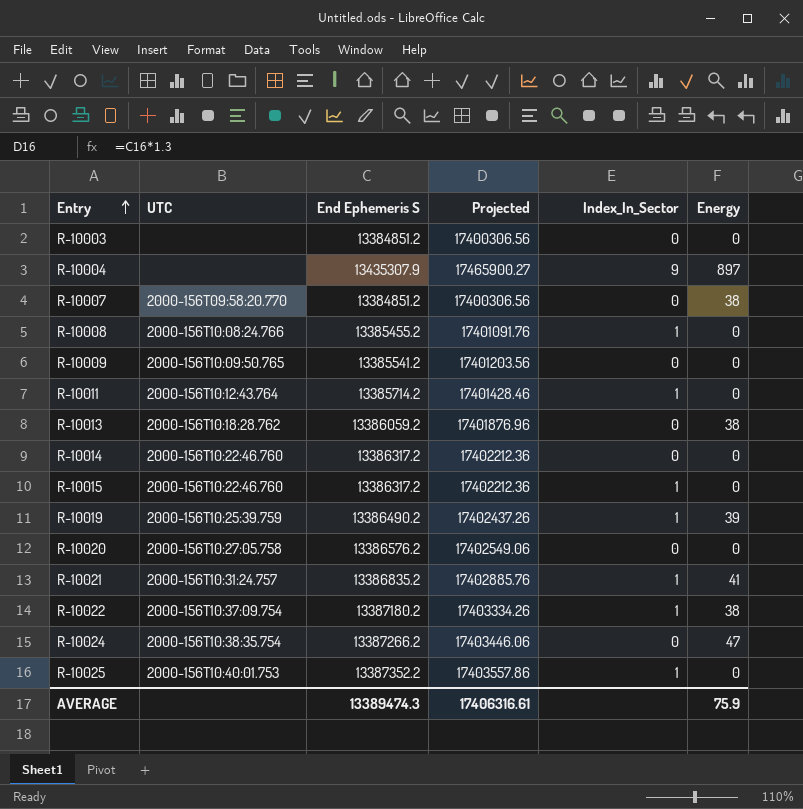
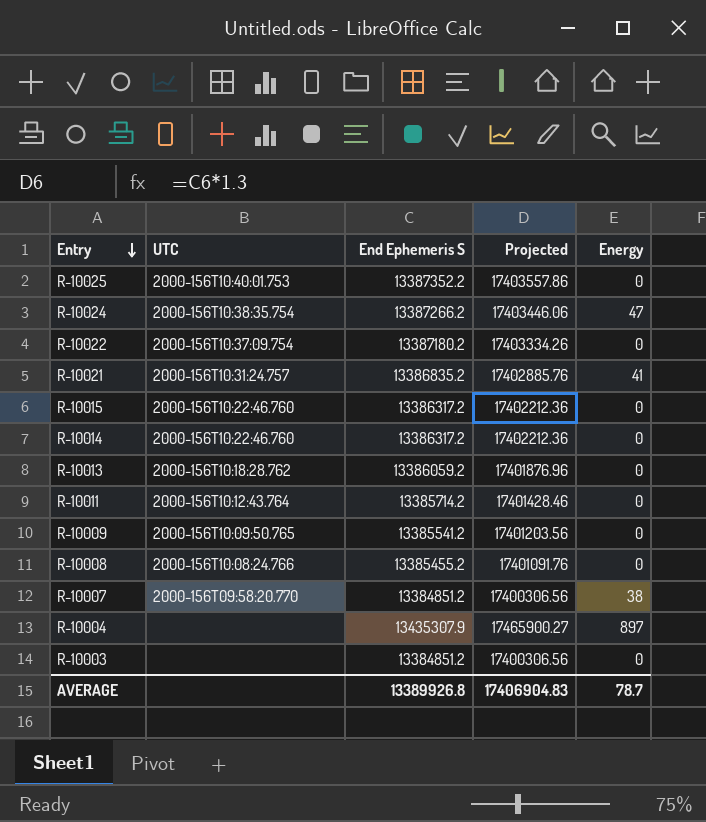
row order: Entry ascending -> Entry descending
column Index_In_Sector | position: 5 -> none
row R-10019: 2000-156T10:25:39.759 | 13386490.2 | 17402437.26 | 1 | 39 -> none
row R-10020: 2000-156T10:27:05.758 | 13386576.2 | 17402549.06 | 0 | 0 -> none
R-10022 | Energy: 38 -> 0
R-10013 | Energy: 38 -> 0
AVERAGE | End Ephemeris S: 13389474.3 -> 13389926.8
AVERAGE | Projected: 17406316.61 -> 17406904.83
AVERAGE | Energy: 75.9 -> 78.7

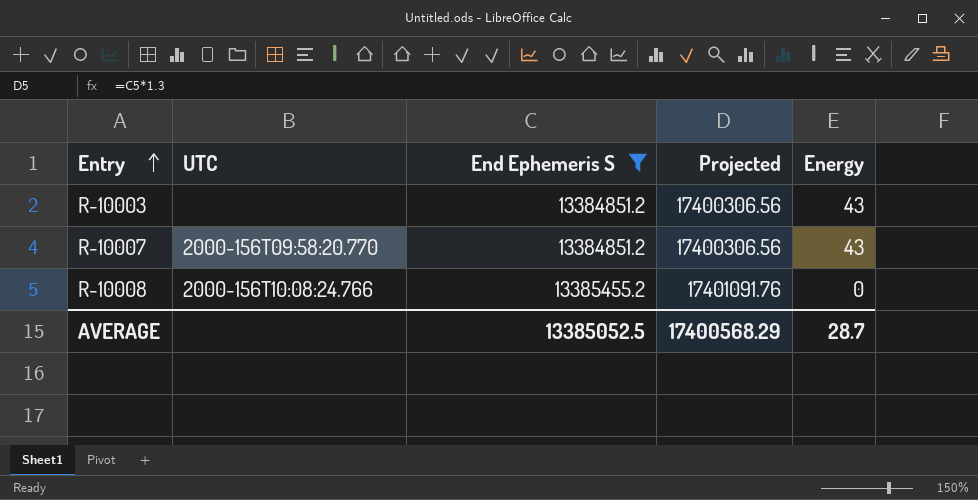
filter: none -> End Ephemeris S <= 13385455.2
row order: Entry descending -> Entry ascending
R-10003 | Energy: 0 -> 43
R-10007 | Energy: 38 -> 43
AVERAGE | End Ephemeris S: 13389926.8 -> 13385052.5
AVERAGE | Projected: 17406904.83 -> 17400568.29
AVERAGE | Energy: 78.7 -> 28.7

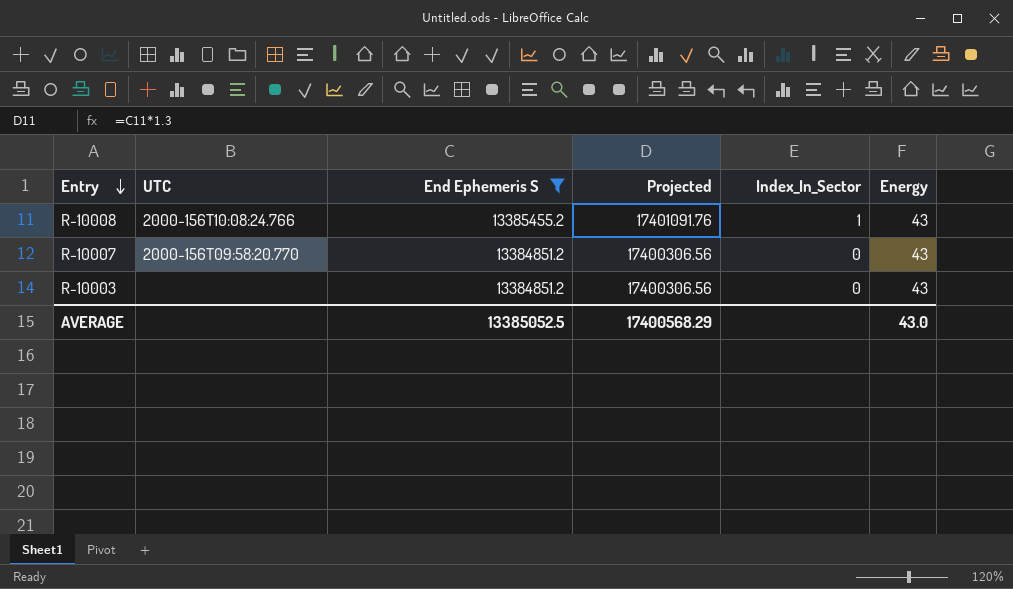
row order: Entry ascending -> Entry descending
column Index_In_Sector | position: none -> 5
R-10008 | Energy: 0 -> 43
AVERAGE | Energy: 28.7 -> 43.0

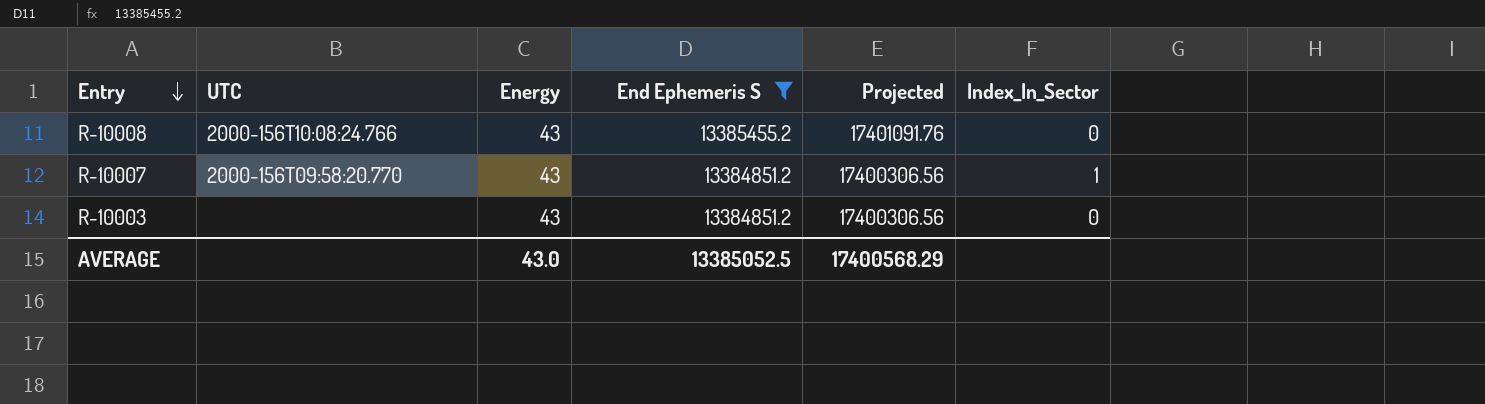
column Energy | position: 6 -> 3
R-10008 | Index_In_Sector: 1 -> 0
R-10007 | Index_In_Sector: 0 -> 1

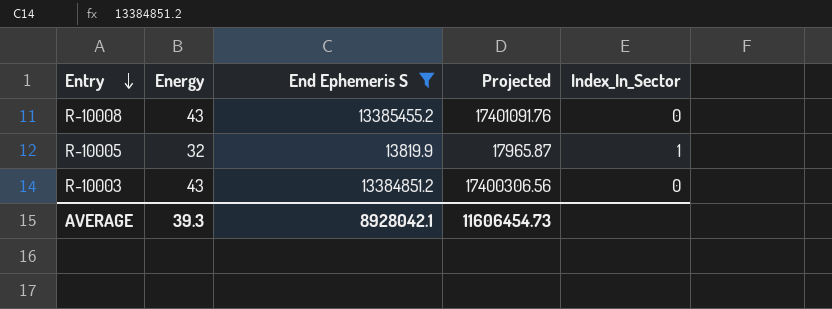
column UTC | position: 2 -> none
row R-10007: 2000-156T09:58:20.770 | 43 | 13384851.2 | 17400306.56 | 1 -> none
row R-10005: none -> 32 | 13819.9 | 17965.87 | 1
AVERAGE | Energy: 43.0 -> 39.3
AVERAGE | End Ephemeris S: 13385052.5 -> 8928042.1
AVERAGE | Projected: 17400568.29 -> 11606454.73

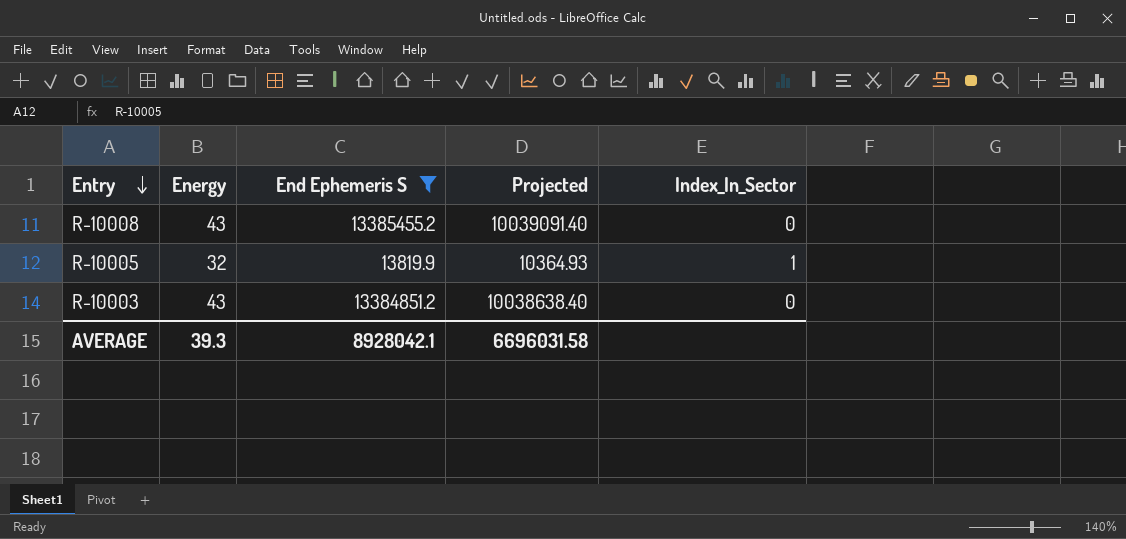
column Projected | formula: [End Ephemeris S] * 1.3 -> [End Ephemeris S] * 0.75
AVERAGE | Projected: 11606454.73 -> 6696031.58

